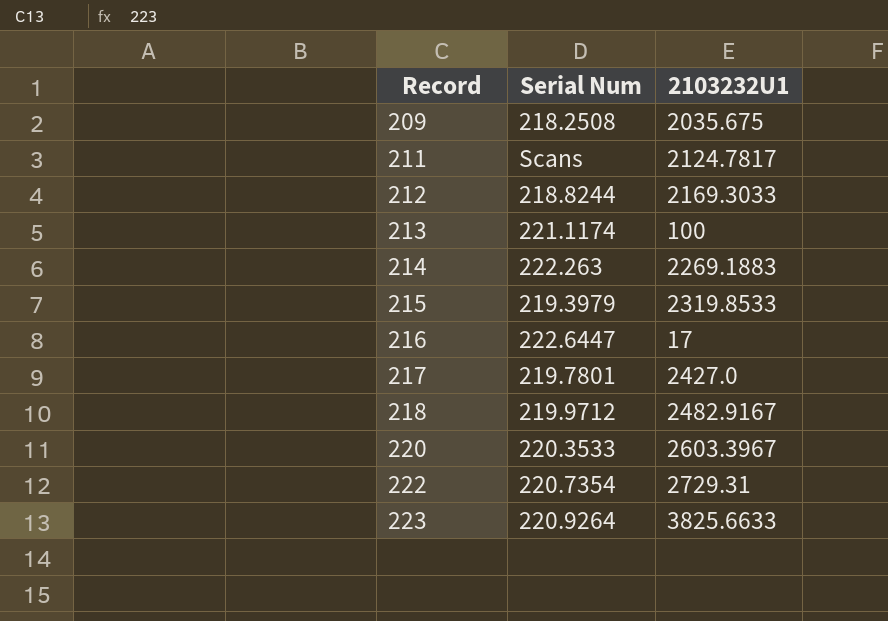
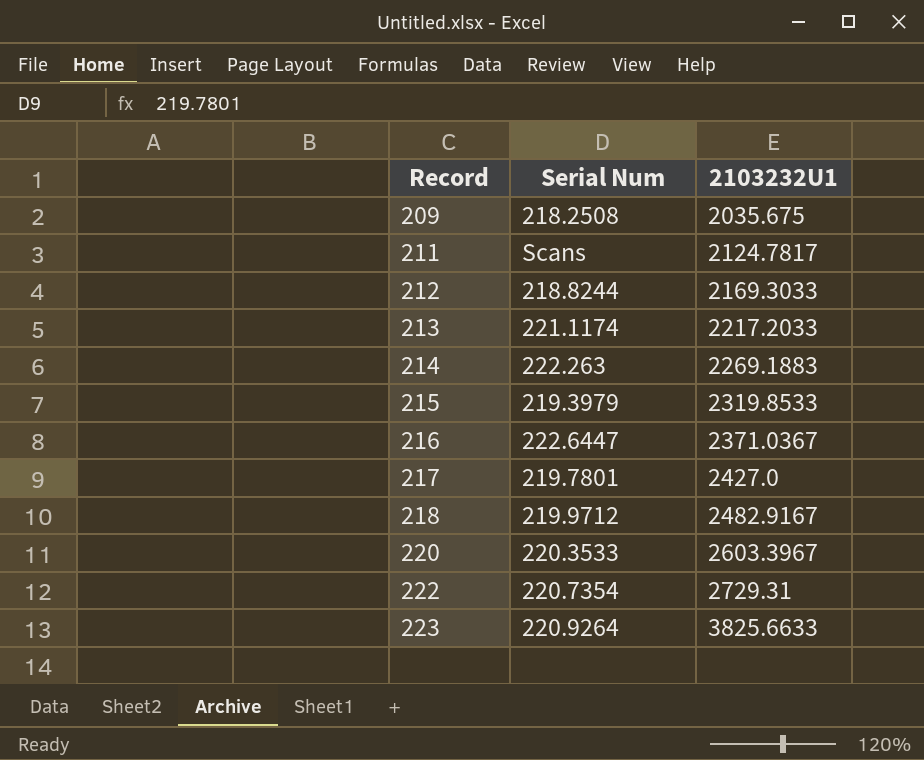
213 | 2103232U1: 100 -> 2217.2033
216 | 2103232U1: 17 -> 2371.0367

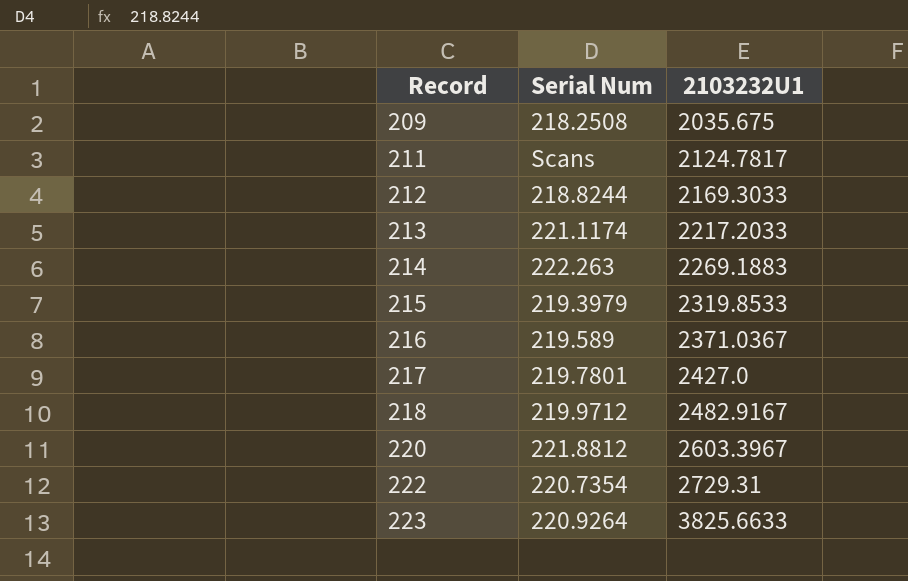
216 | Serial Num: 222.6447 -> 219.589
220 | Serial Num: 220.3533 -> 221.8812

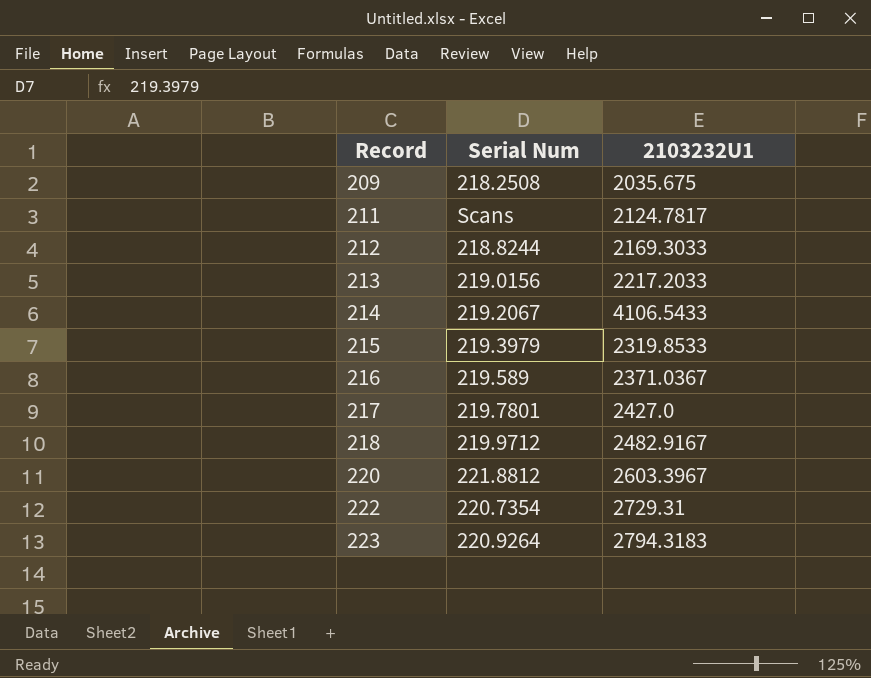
213 | Serial Num: 221.1174 -> 219.0156
214 | Serial Num: 222.263 -> 219.2067
214 | 2103232U1: 2269.1883 -> 4106.5433
223 | 2103232U1: 3825.6633 -> 2794.3183

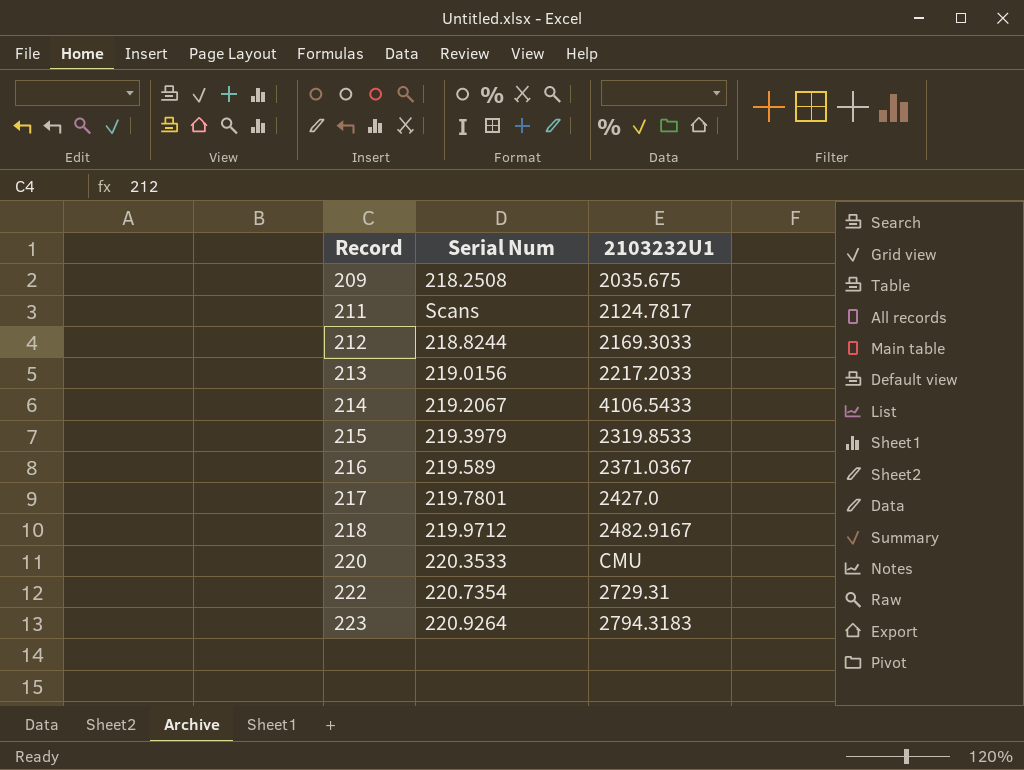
220 | Serial Num: 221.8812 -> 220.3533
220 | 2103232U1: 2603.3967 -> CMU

